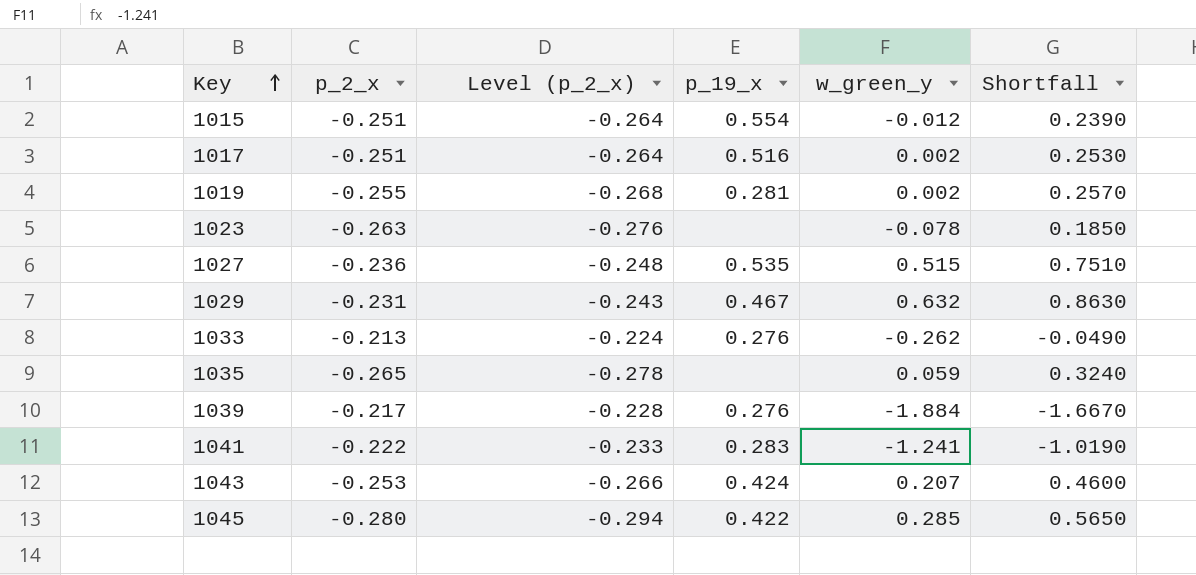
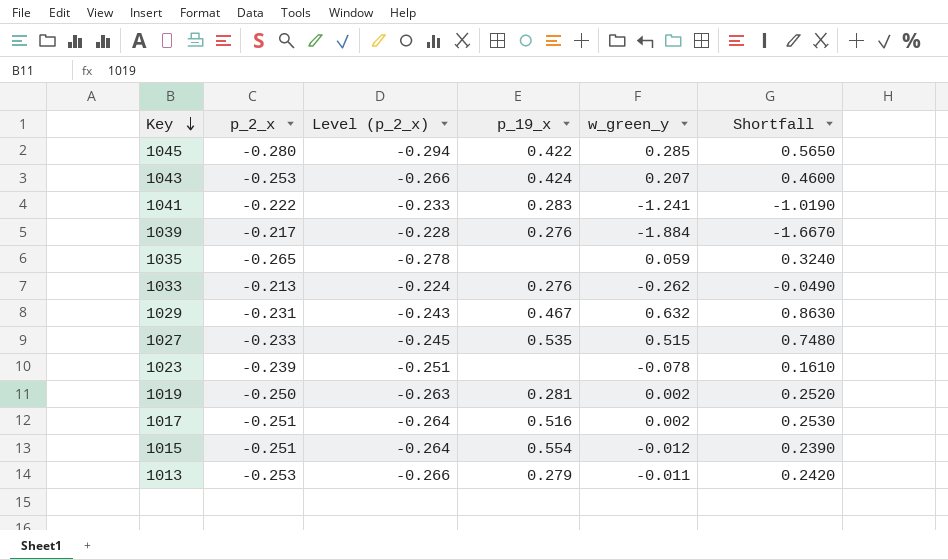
row order: Key ascending -> Key descending
1027 | p_2_x: -0.236 -> -0.233
1027 | Level (p_2_x): -0.248 -> -0.245
1027 | Shortfall: 0.7510 -> 0.7480
1023 | p_2_x: -0.263 -> -0.239
1023 | Level (p_2_x): -0.276 -> -0.251
1023 | Shortfall: 0.1850 -> 0.1610
1019 | p_2_x: -0.255 -> -0.250
1019 | Level (p_2_x): -0.268 -> -0.263
1019 | Shortfall: 0.2570 -> 0.2520
row 1013: none -> -0.253 | -0.266 | 0.279 | -0.011 | 0.2420

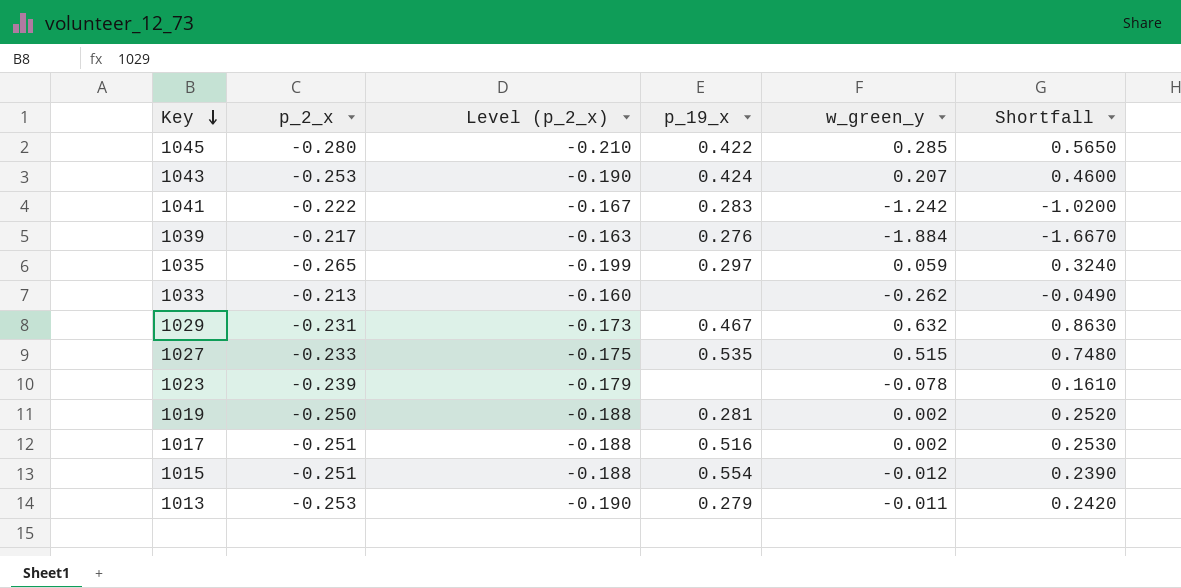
column Level (p_2_x) | formula: [p_2_x] * 1.05 -> [p_2_x] * 0.75
1041 | w_green_y: -1.241 -> -1.242
1041 | Shortfall: -1.0190 -> -1.0200
1035 | p_19_x: none -> 0.297
1033 | p_19_x: 0.276 -> none

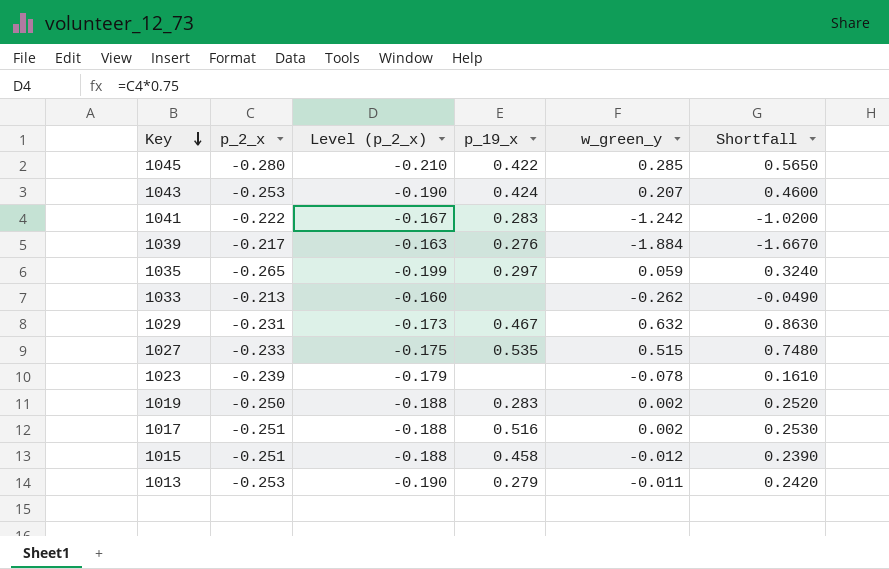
1019 | p_19_x: 0.281 -> 0.283
1015 | p_19_x: 0.554 -> 0.458

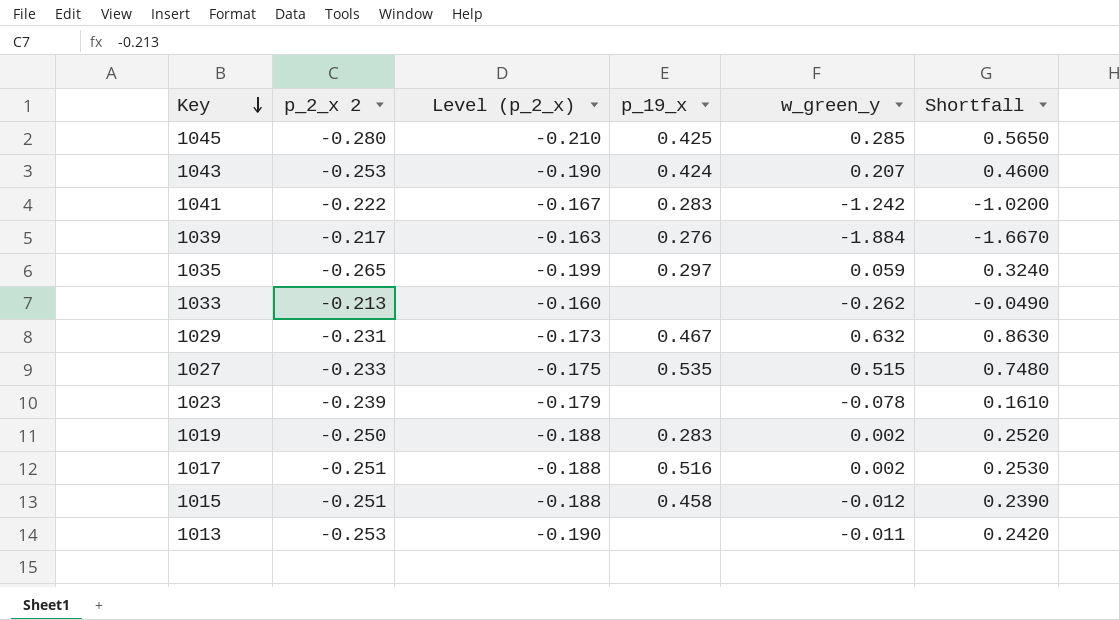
column name: p_2_x -> p_2_x 2
1045 | p_19_x: 0.422 -> 0.425
1013 | p_19_x: 0.279 -> none

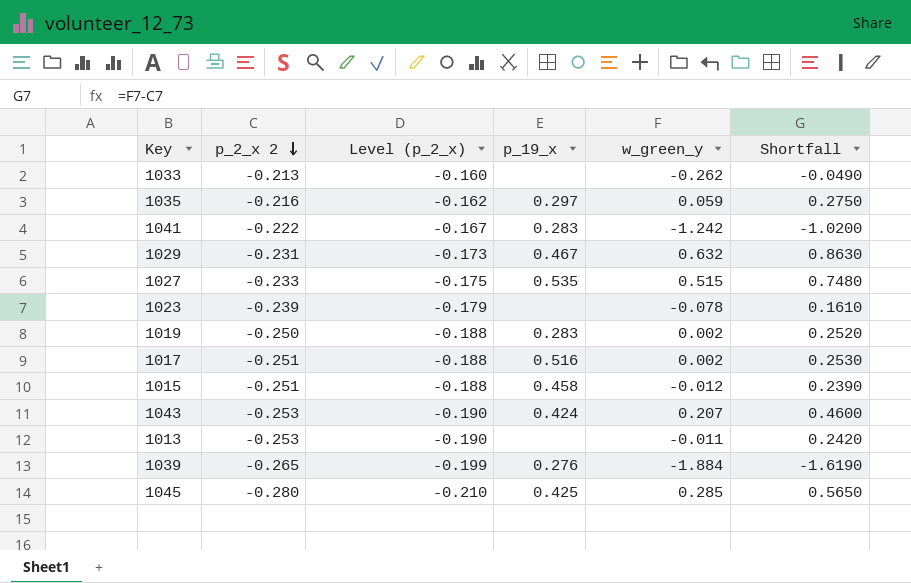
row order: Key descending -> p_2_x 2 descending
1035 | p_2_x 2: -0.265 -> -0.216
1035 | Level (p_2_x): -0.199 -> -0.162
1035 | Shortfall: 0.3240 -> 0.2750
1039 | p_2_x 2: -0.217 -> -0.265
1039 | Level (p_2_x): -0.163 -> -0.199
1039 | Shortfall: -1.6670 -> -1.6190

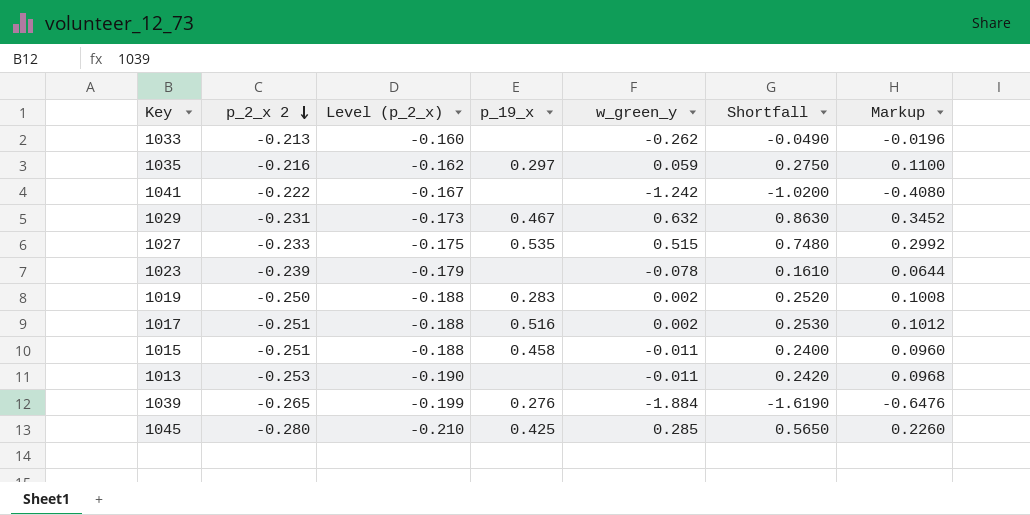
column Markup | formula: none -> [Shortfall] * 0.4
row 1043: -0.253 | -0.190 | 0.424 | 0.207 | 0.4600 -> none
1041 | p_19_x: 0.283 -> none
1015 | w_green_y: -0.012 -> -0.011
1015 | Shortfall: 0.2390 -> 0.2400

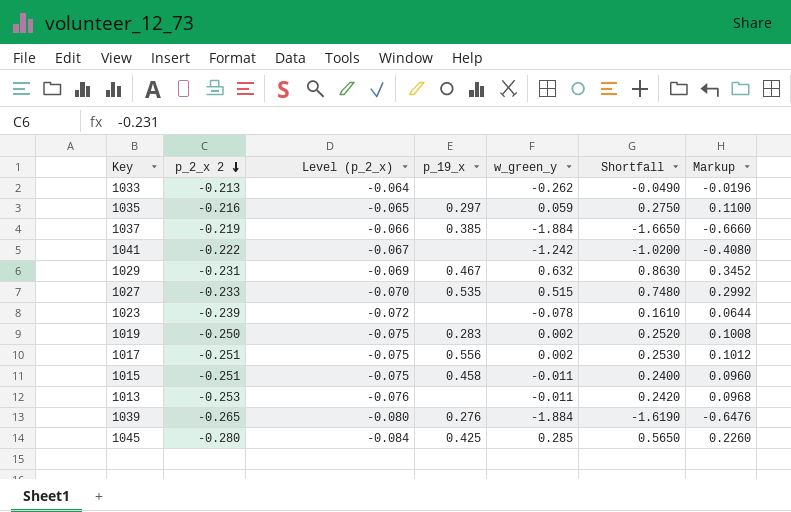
column Level (p_2_x) | formula: [p_2_x 2] * 0.75 -> [p_2_x 2] * 0.3
row 1037: none -> -0.219 | -0.066 | 0.385 | -1.884 | -1.6650 | -0.6660
1017 | p_19_x: 0.516 -> 0.556

